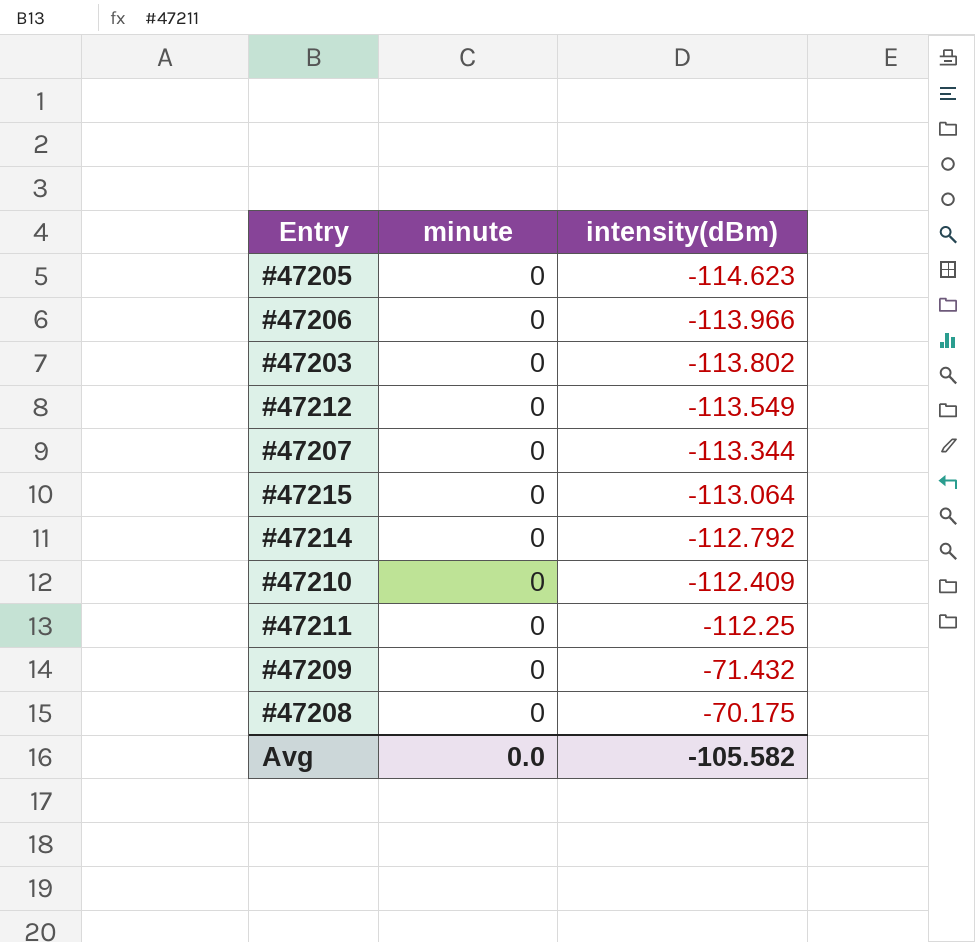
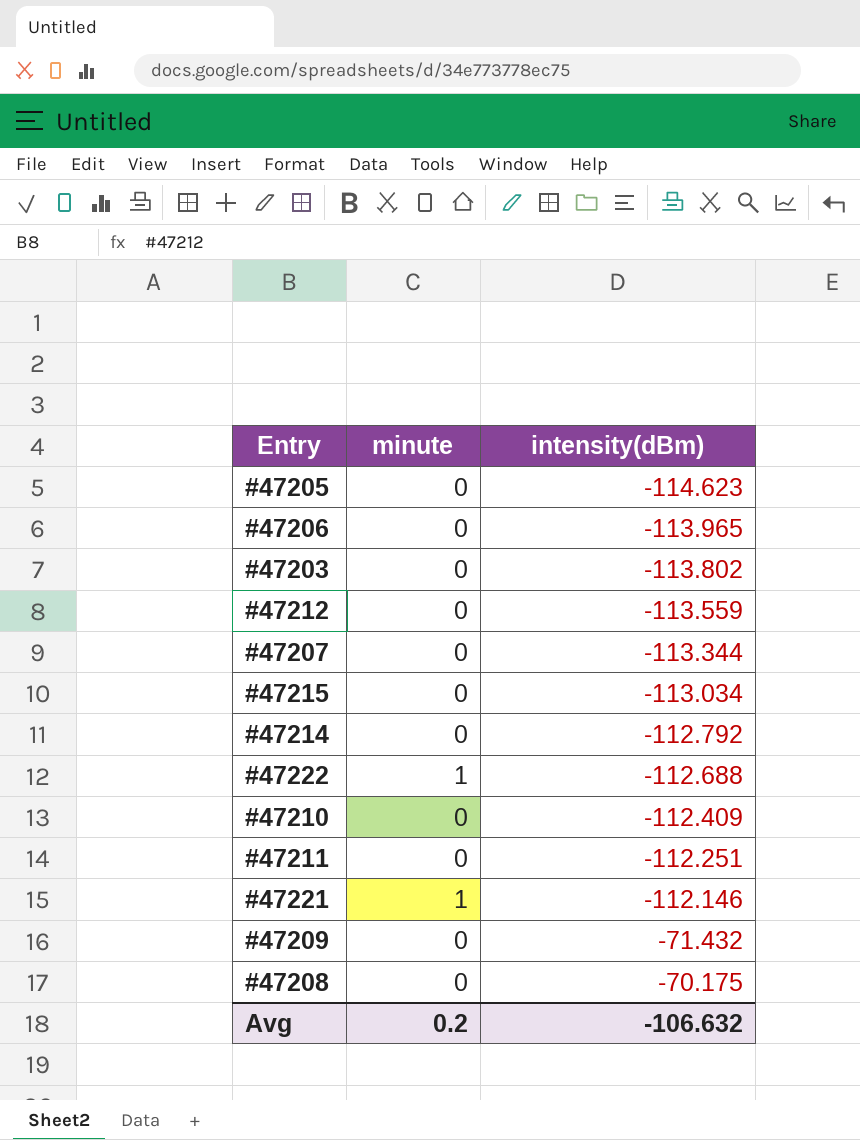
#47206 | intensity(dBm): -113.966 -> -113.965
#47212 | intensity(dBm): -113.549 -> -113.559
#47215 | intensity(dBm): -113.064 -> -113.034
row #47222: none -> 1 | -112.688
#47211 | intensity(dBm): -112.25 -> -112.251
row #47221: none -> 1 | -112.146
Avg | minute: 0.0 -> 0.2
Avg | intensity(dBm): -105.582 -> -106.632

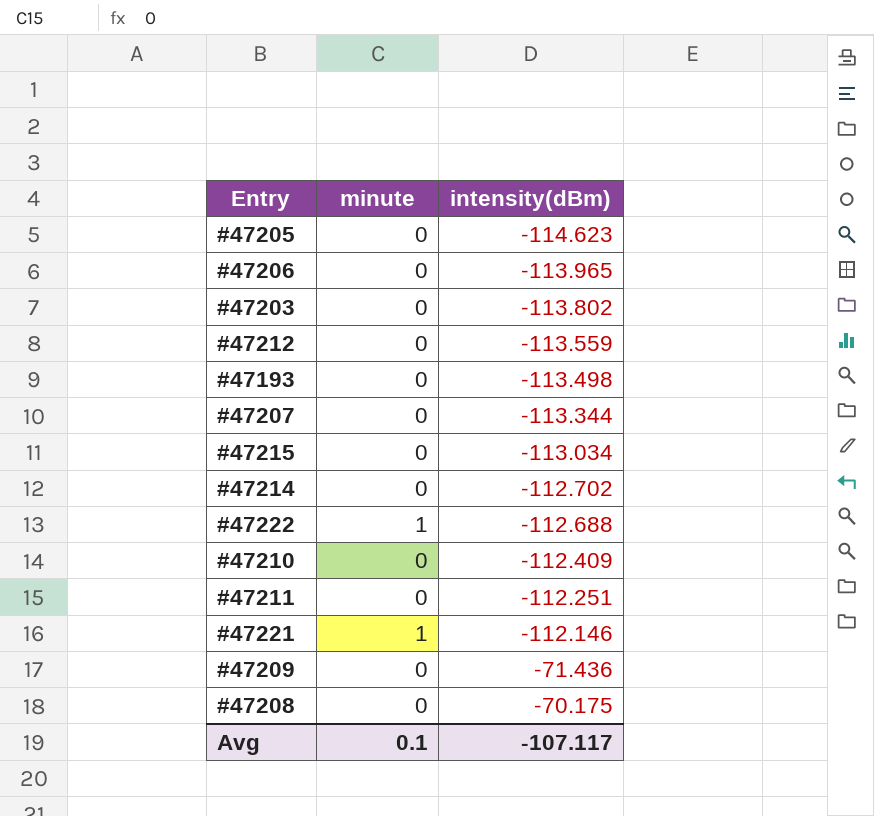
row #47193: none -> 0 | -113.498
#47214 | intensity(dBm): -112.792 -> -112.702
#47209 | intensity(dBm): -71.432 -> -71.436
Avg | minute: 0.2 -> 0.1
Avg | intensity(dBm): -106.632 -> -107.117

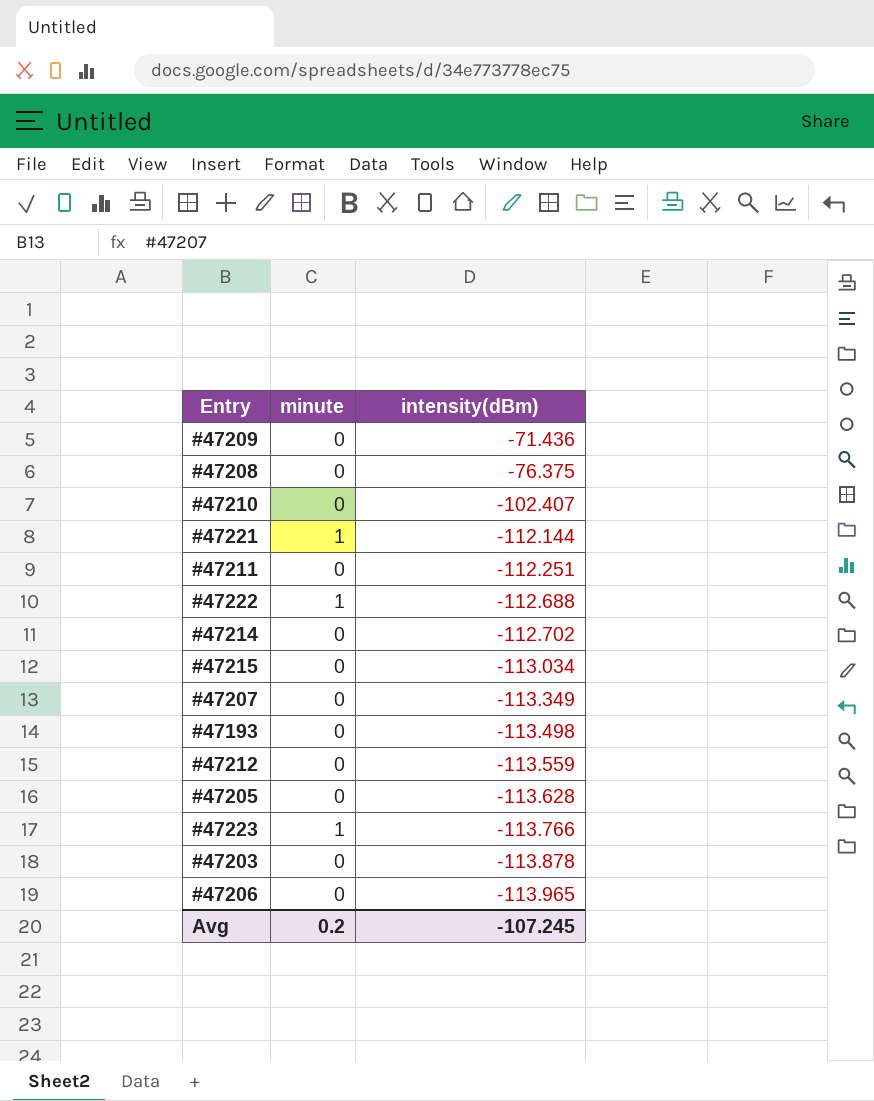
row order: intensity(dBm) ascending -> intensity(dBm) descending
#47208 | intensity(dBm): -70.175 -> -76.375
#47210 | intensity(dBm): -112.409 -> -102.407
#47221 | intensity(dBm): -112.146 -> -112.144
#47207 | intensity(dBm): -113.344 -> -113.349
#47205 | intensity(dBm): -114.623 -> -113.628
row #47223: none -> 1 | -113.766
#47203 | intensity(dBm): -113.802 -> -113.878
Avg | minute: 0.1 -> 0.2
Avg | intensity(dBm): -107.117 -> -107.245

